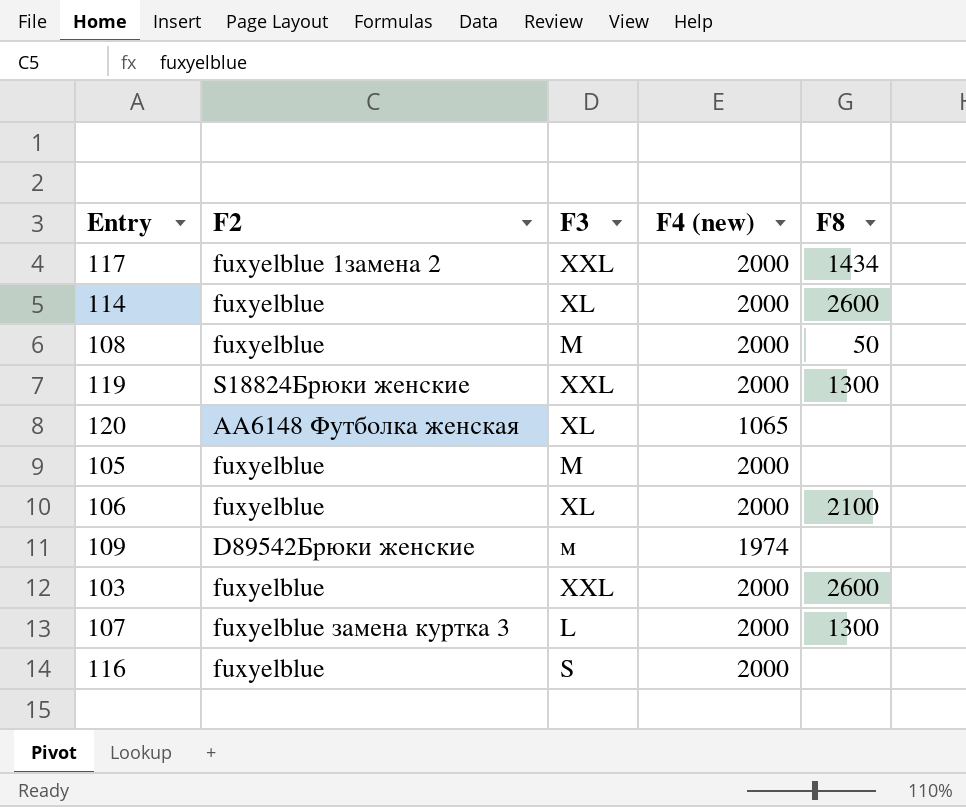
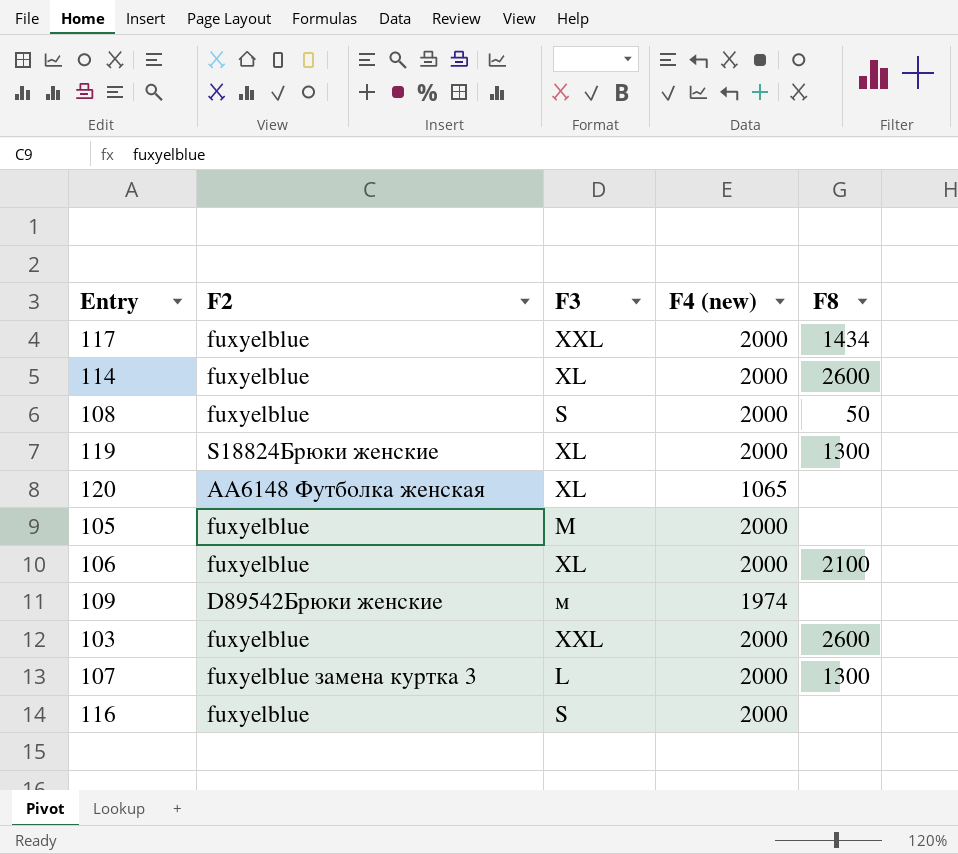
117 | F2: fuxyelblue 1замена 2 -> fuxyelblue
108 | F3: M -> S
119 | F3: XXL -> XL

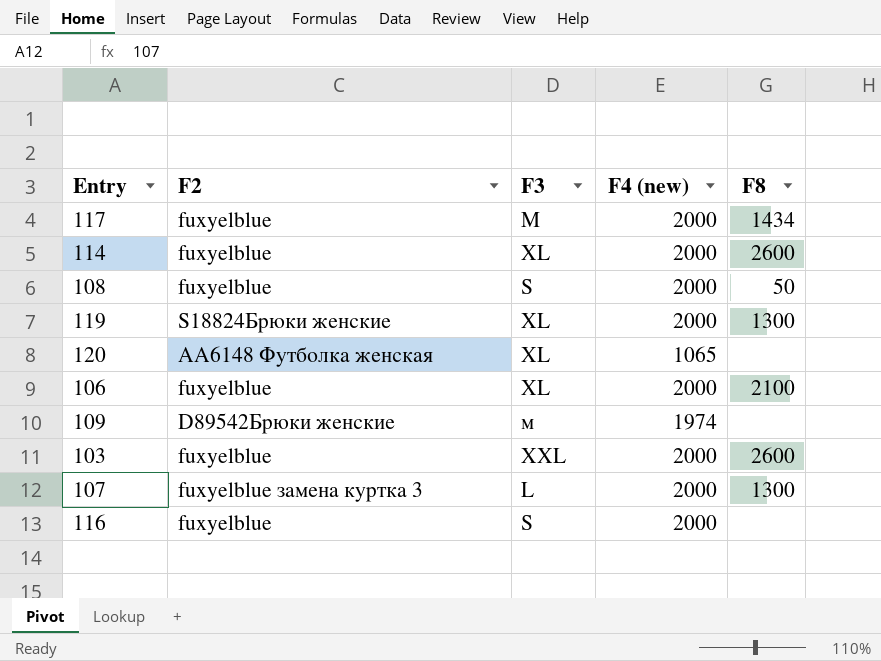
row 105: fuxyelblue | M | 2000 | none -> none
117 | F3: XXL -> M

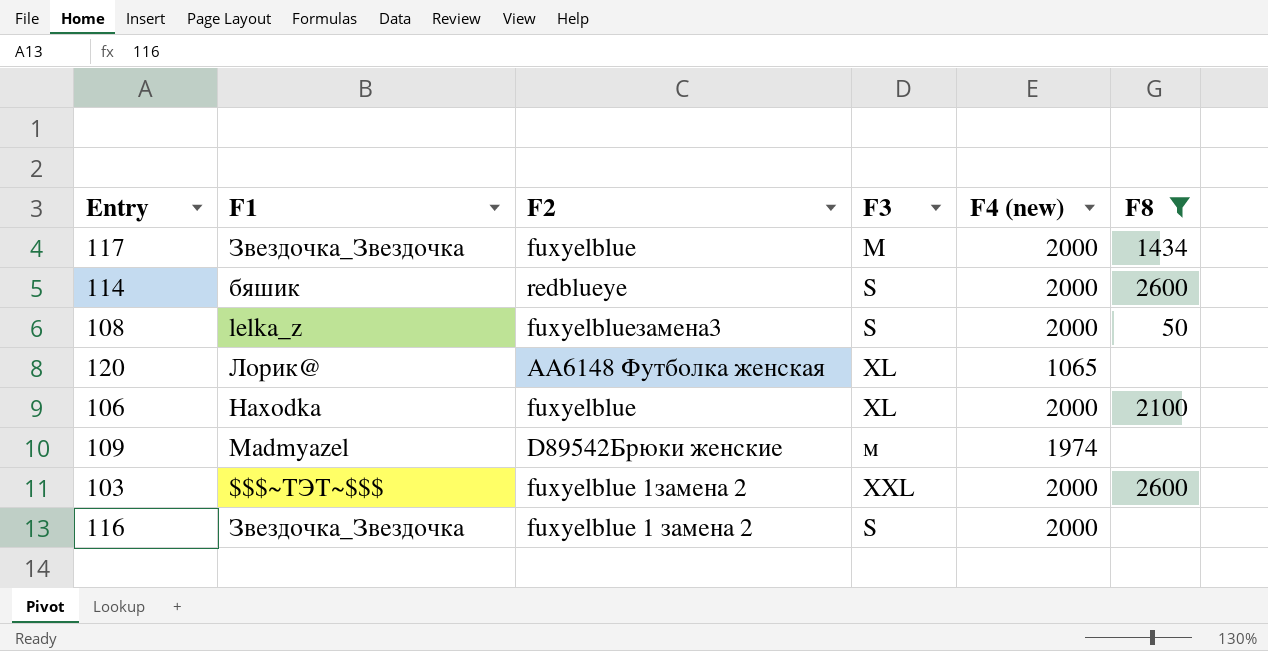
filter: none -> F8 != 1300
column F1 | position: none -> 2
114 | F2: fuxyelblue -> redblueye
114 | F3: XL -> S
108 | F2: fuxyelblue -> fuxyelblueзамена3
103 | F2: fuxyelblue -> fuxyelblue 1замена 2
116 | F2: fuxyelblue -> fuxyelblue 1 замена 2

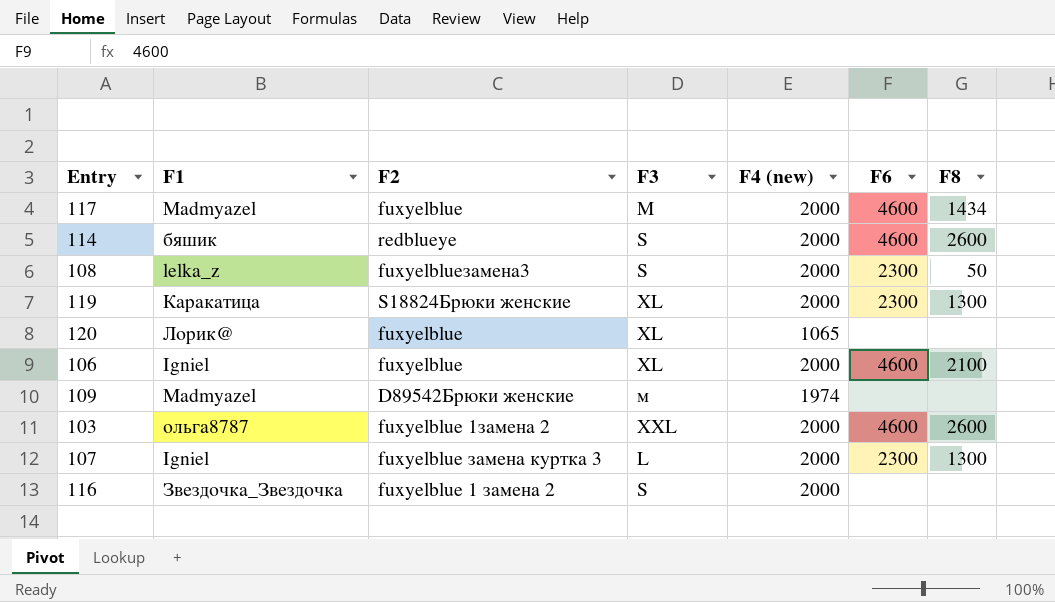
filter: F8 != 1300 -> none
column F6 | position: none -> 6
117 | F1: Звездочка_Звездочка -> Madmyazel
120 | F2: AA6148 Футболка женская -> fuxyelblue
106 | F1: Haxodka -> Igniel
103 | F1: $$$~ТЭТ~$$$ -> ольга8787

